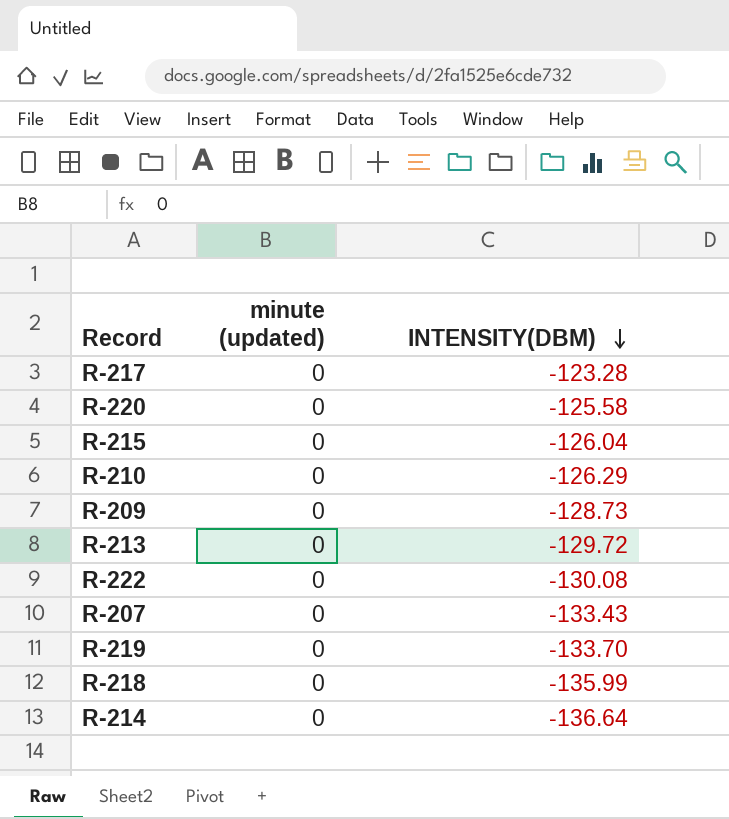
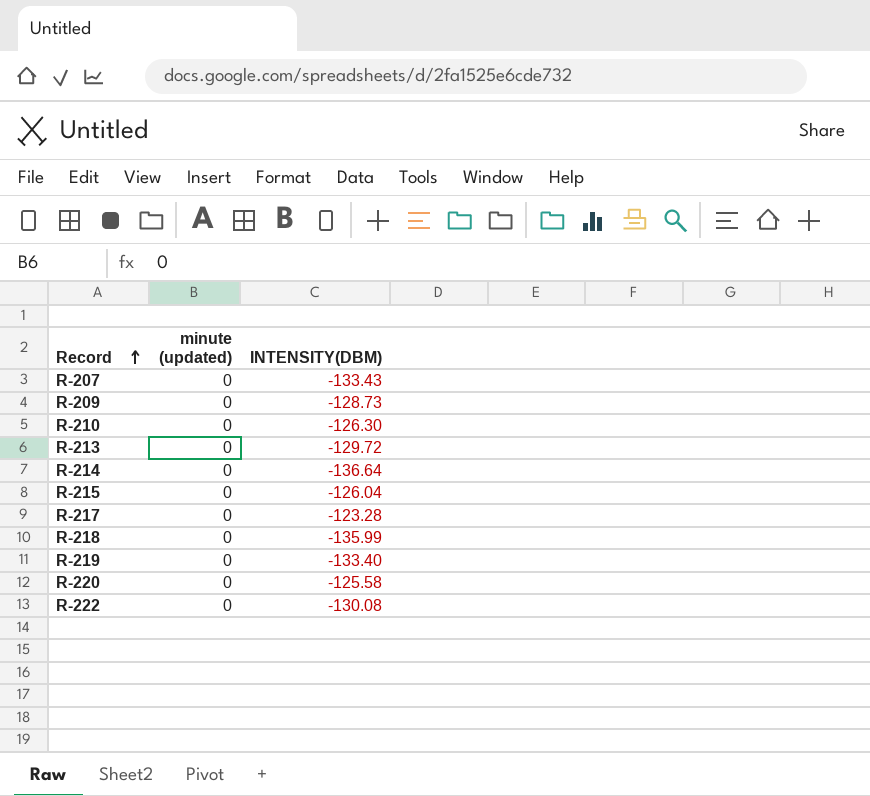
row order: INTENSITY(DBM) descending -> Record ascending
R-210 | INTENSITY(DBM): -126.29 -> -126.30
R-219 | INTENSITY(DBM): -133.70 -> -133.40

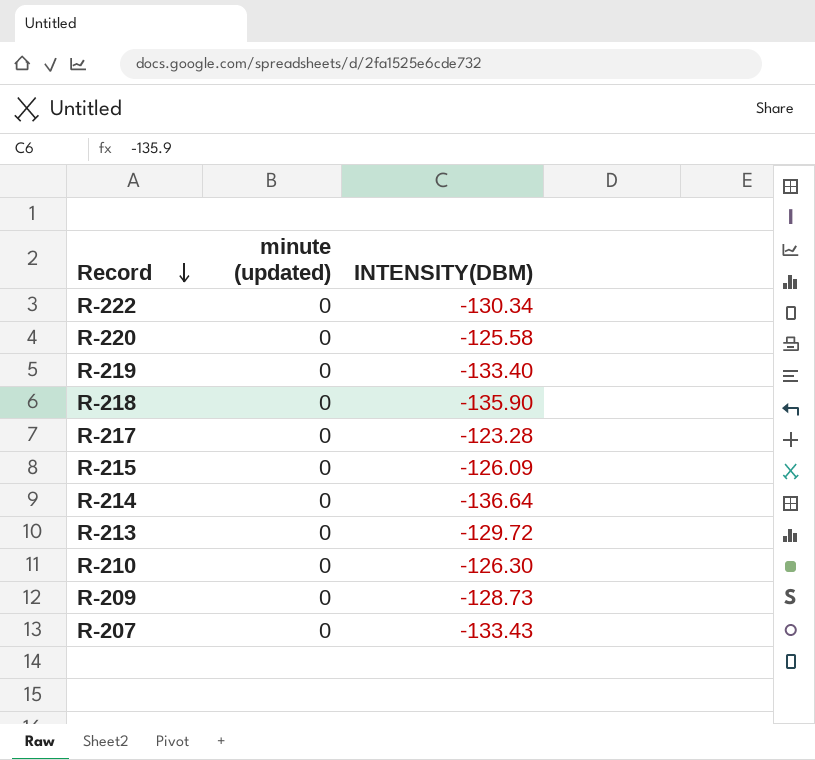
row order: Record ascending -> Record descending
R-222 | INTENSITY(DBM): -130.08 -> -130.34
R-218 | INTENSITY(DBM): -135.99 -> -135.90
R-215 | INTENSITY(DBM): -126.04 -> -126.09

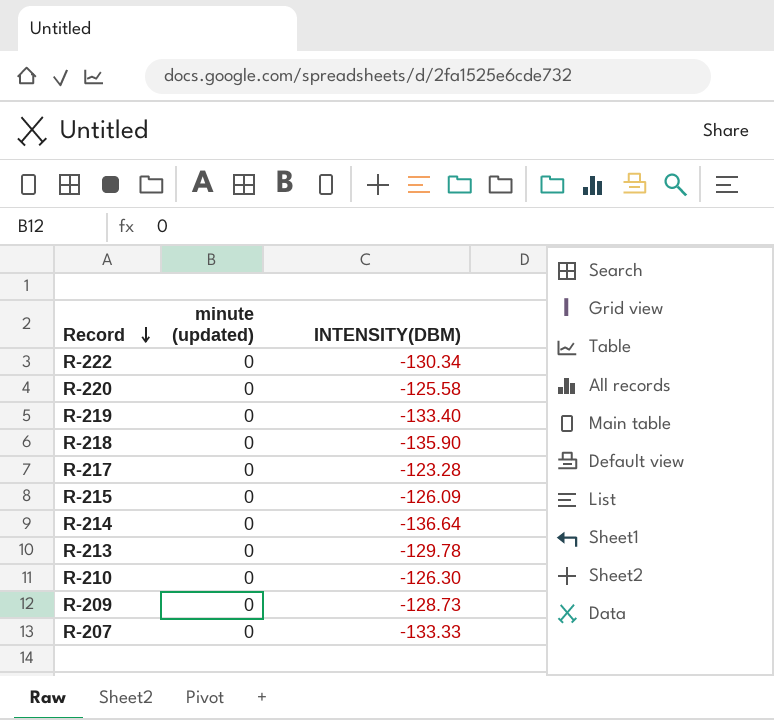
R-213 | INTENSITY(DBM): -129.72 -> -129.78
R-207 | INTENSITY(DBM): -133.43 -> -133.33

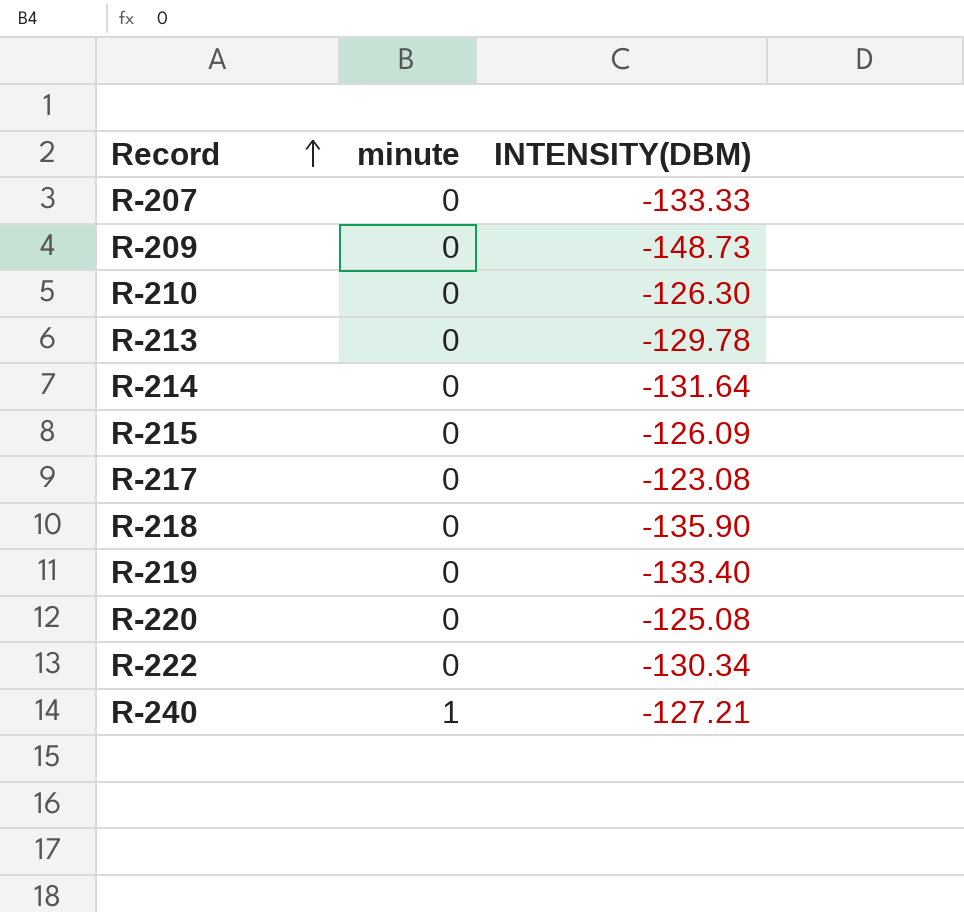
row order: Record descending -> Record ascending
column name: minute (updated) -> minute
R-209 | INTENSITY(DBM): -128.73 -> -148.73
R-214 | INTENSITY(DBM): -136.64 -> -131.64
R-217 | INTENSITY(DBM): -123.28 -> -123.08
R-220 | INTENSITY(DBM): -125.58 -> -125.08
row R-240: none -> 1 | -127.21

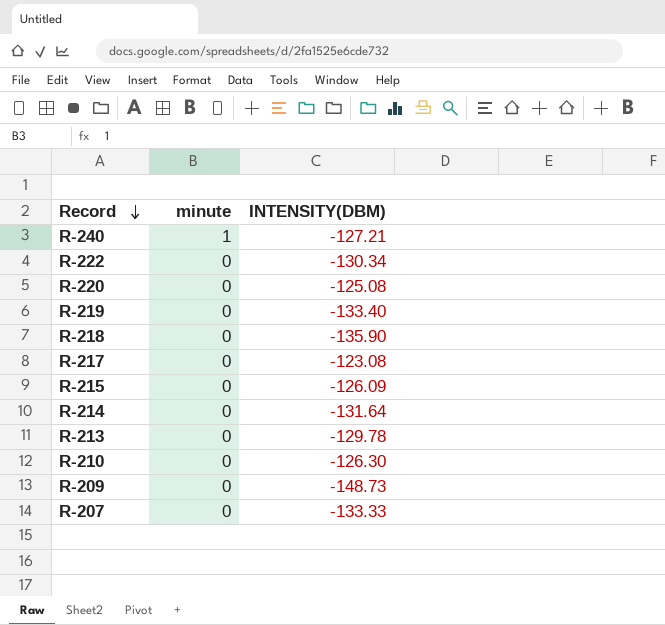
row order: Record ascending -> Record descending

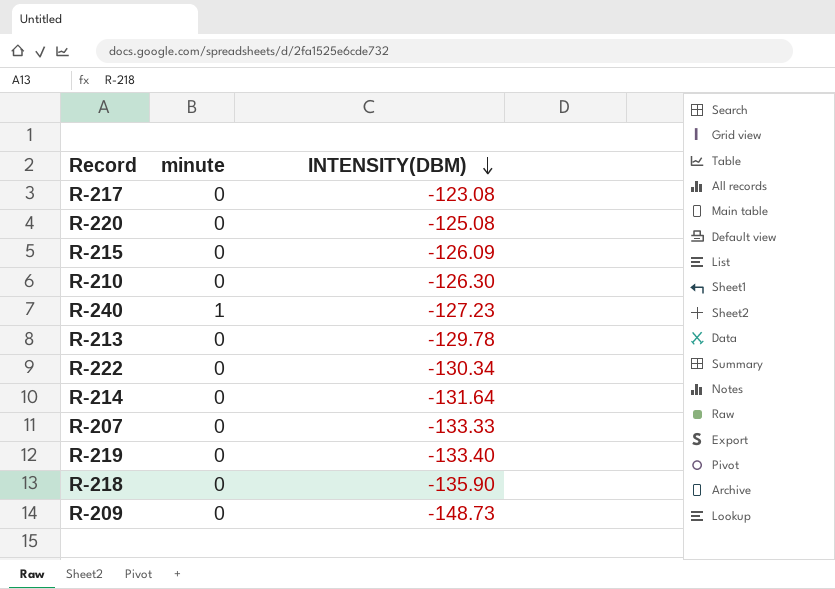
row order: Record descending -> INTENSITY(DBM) descending
R-240 | INTENSITY(DBM): -127.21 -> -127.23

